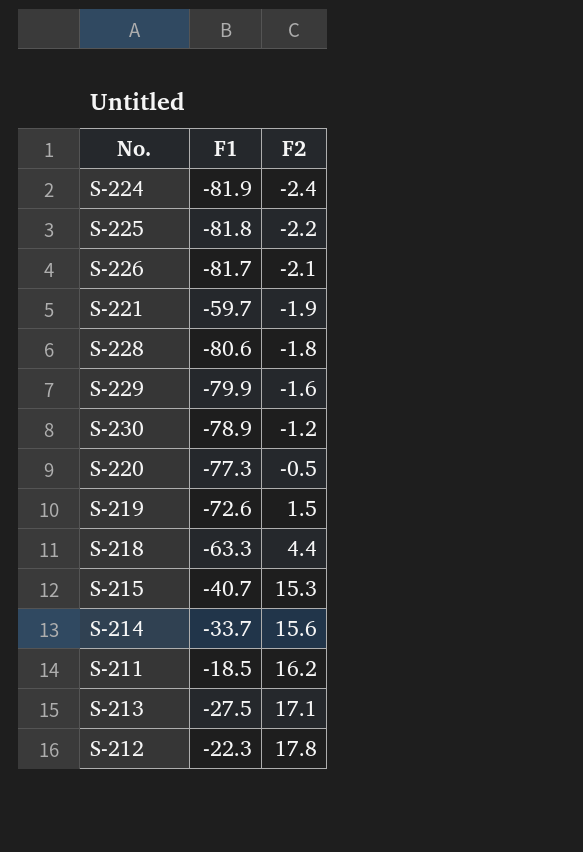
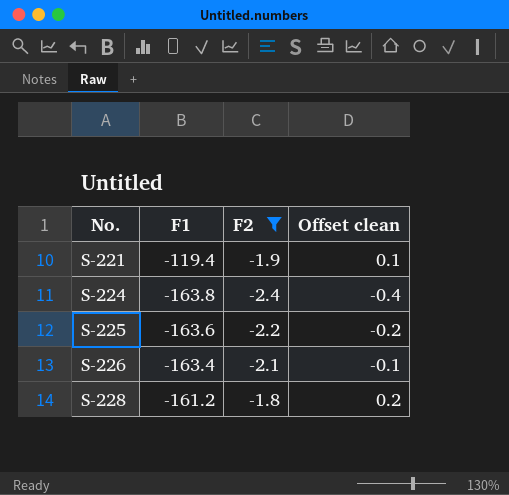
filter: none -> F2 <= -1.8
row order: F2 ascending -> No. ascending
column Offset clean | formula: none -> [F2] + 2
S-221 | F1: -59.7 -> -119.4
S-224 | F1: -81.9 -> -163.8
S-225 | F1: -81.8 -> -163.6
S-226 | F1: -81.7 -> -163.4
S-228 | F1: -80.6 -> -161.2

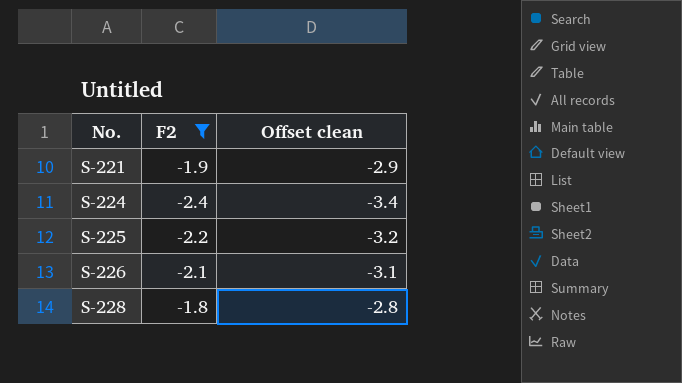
column F1 | position: 2 -> none
column Offset clean | formula: [F2] + 2 -> [F2] - 1

